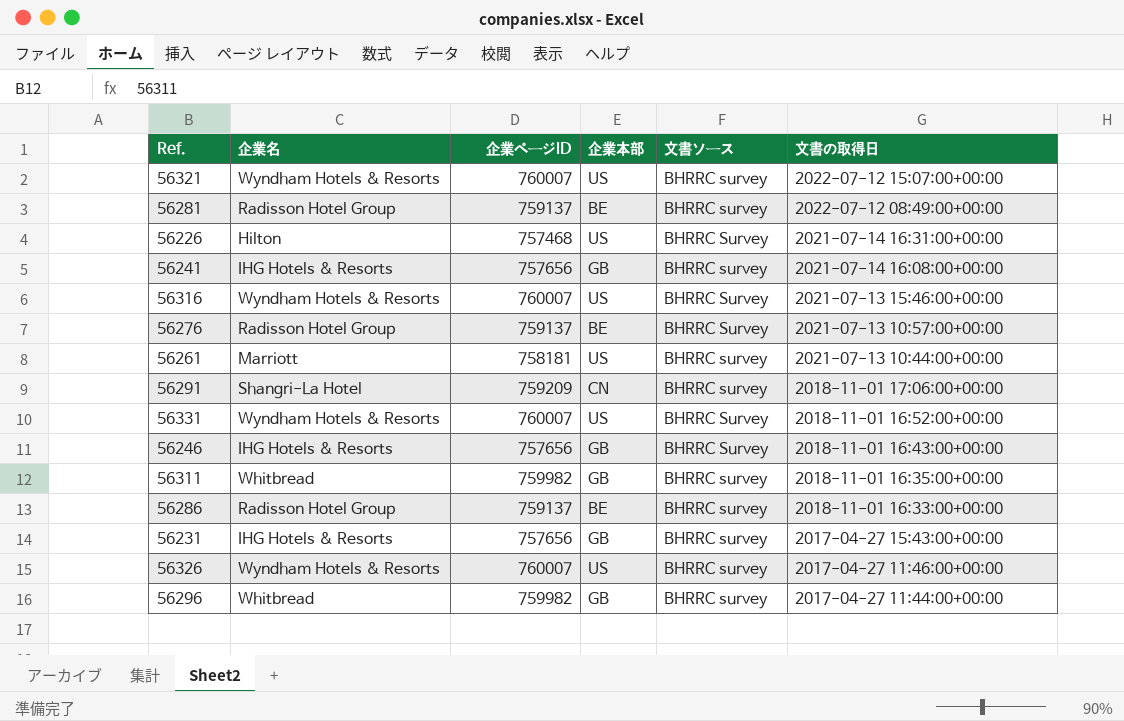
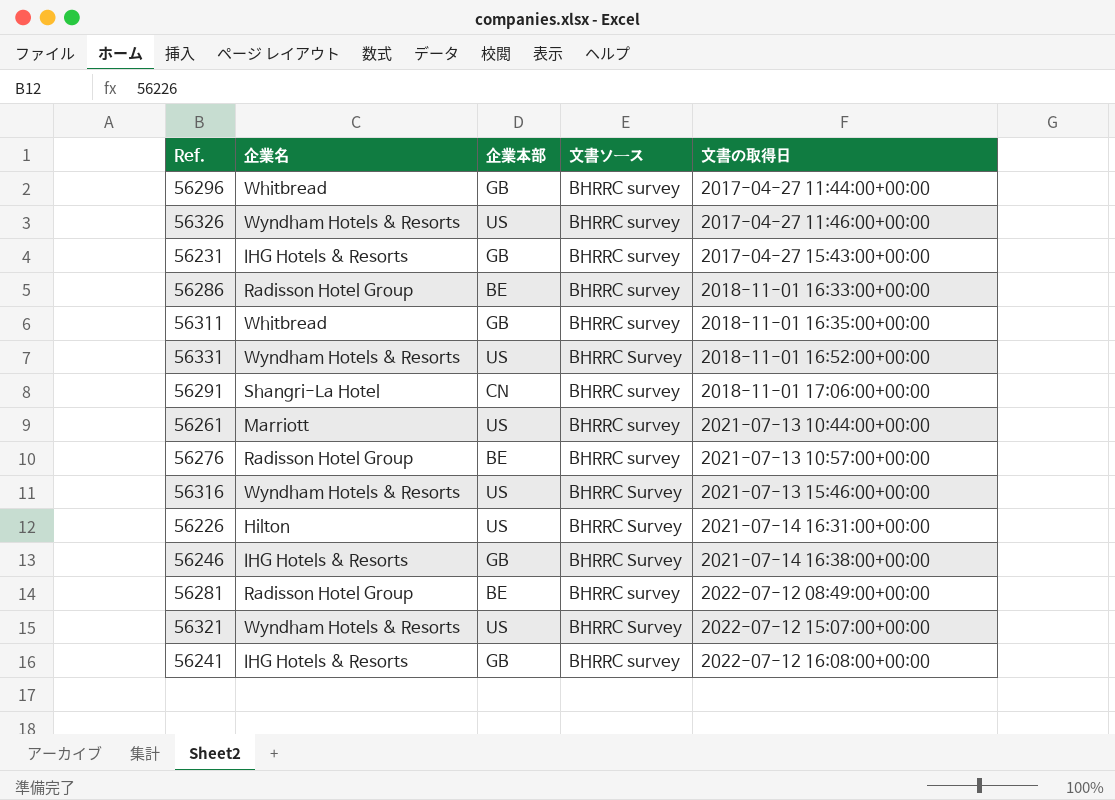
row order: 文書の取得日 descending -> 文書の取得日 ascending
column 企業ページID | position: 3 -> none
56276 | 文書ソース: BHRRC Survey -> BHRRC survey
56246 | 文書の取得日: 2018-11-01 16:43:00+00:00 -> 2021-07-14 16:38:00+00:00
56321 | 文書ソース: BHRRC survey -> BHRRC Survey
56241 | 文書の取得日: 2021-07-14 16:08:00+00:00 -> 2022-07-12 16:08:00+00:00

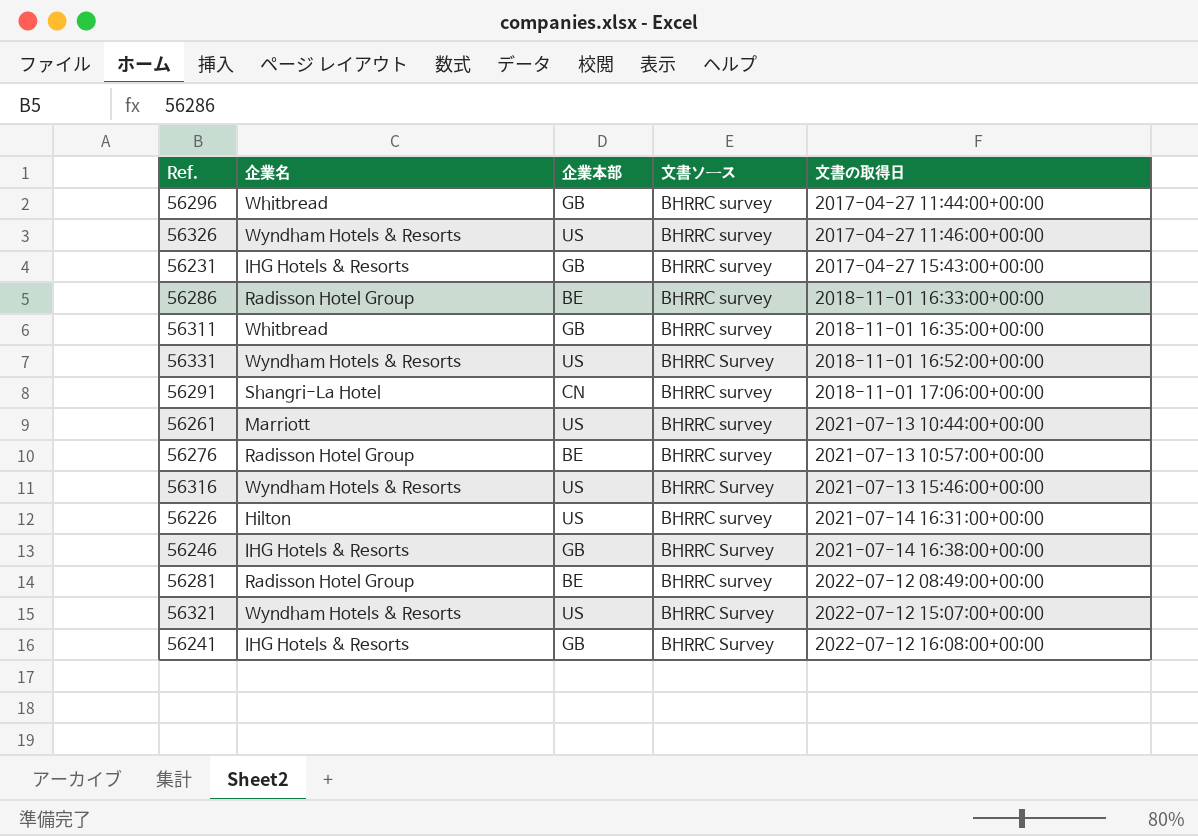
56226 | 文書ソース: BHRRC Survey -> BHRRC survey
56241 | 文書ソース: BHRRC survey -> BHRRC Survey

